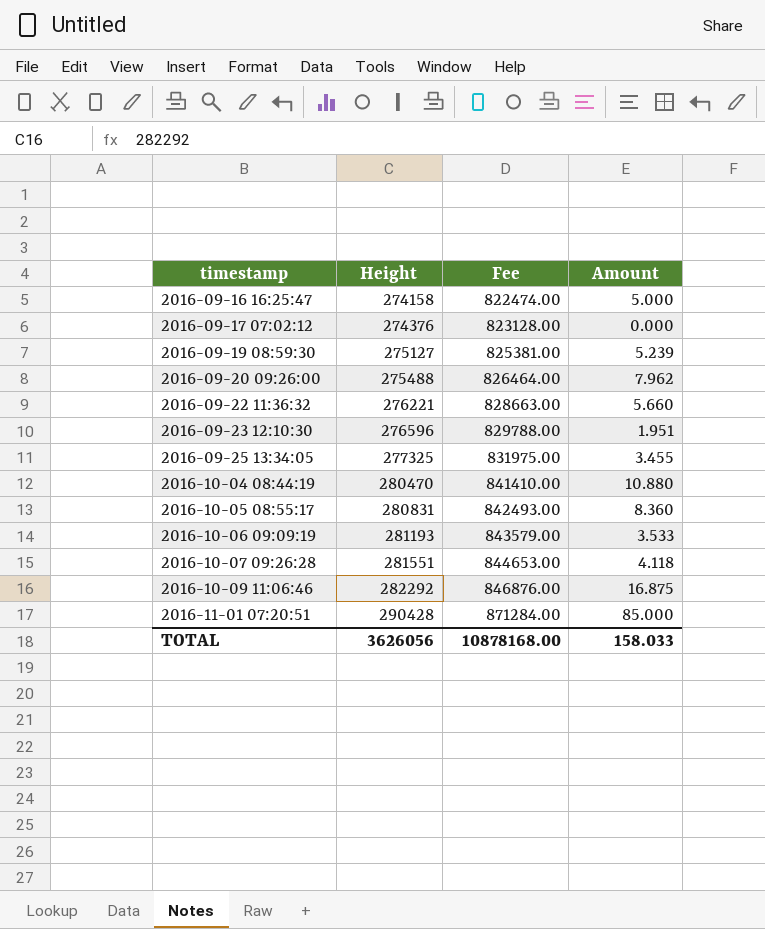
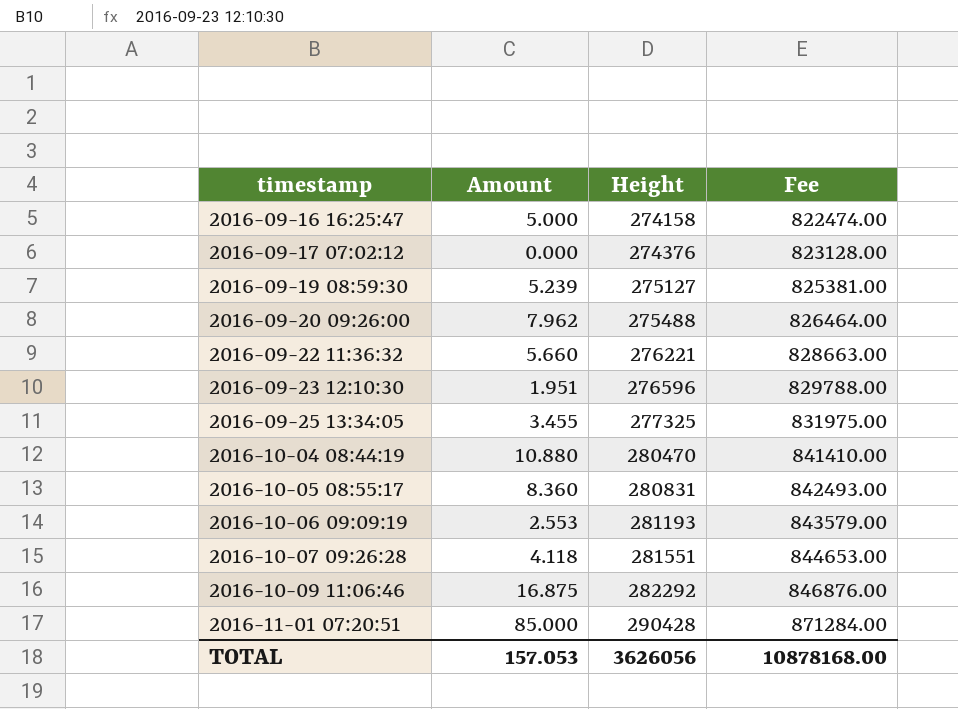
column Amount | position: 4 -> 2
2016-10-06 09:09:19 | Amount: 3.533 -> 2.553
TOTAL | Amount: 158.033 -> 157.053

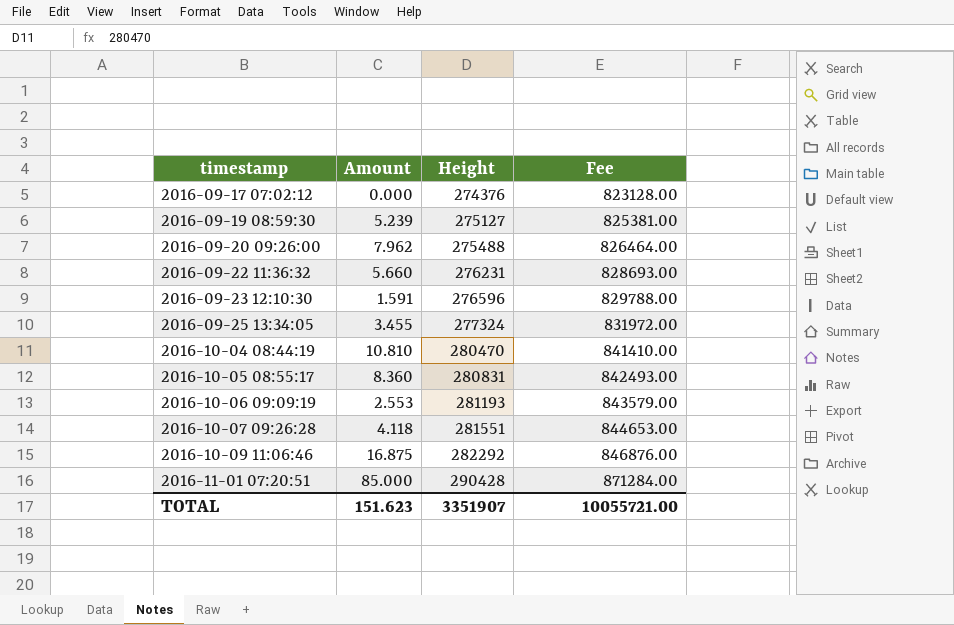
row 2016-09-16 16:25:47: 5.000 | 274158 | 822474.00 -> none
2016-09-22 11:36:32 | Height: 276221 -> 276231
2016-09-22 11:36:32 | Fee: 828663.00 -> 828693.00
2016-09-23 12:10:30 | Amount: 1.951 -> 1.591
2016-09-25 13:34:05 | Height: 277325 -> 277324
2016-09-25 13:34:05 | Fee: 831975.00 -> 831972.00
2016-10-04 08:44:19 | Amount: 10.880 -> 10.810
TOTAL | Amount: 157.053 -> 151.623
TOTAL | Height: 3626056 -> 3351907
TOTAL | Fee: 10878168.00 -> 10055721.00

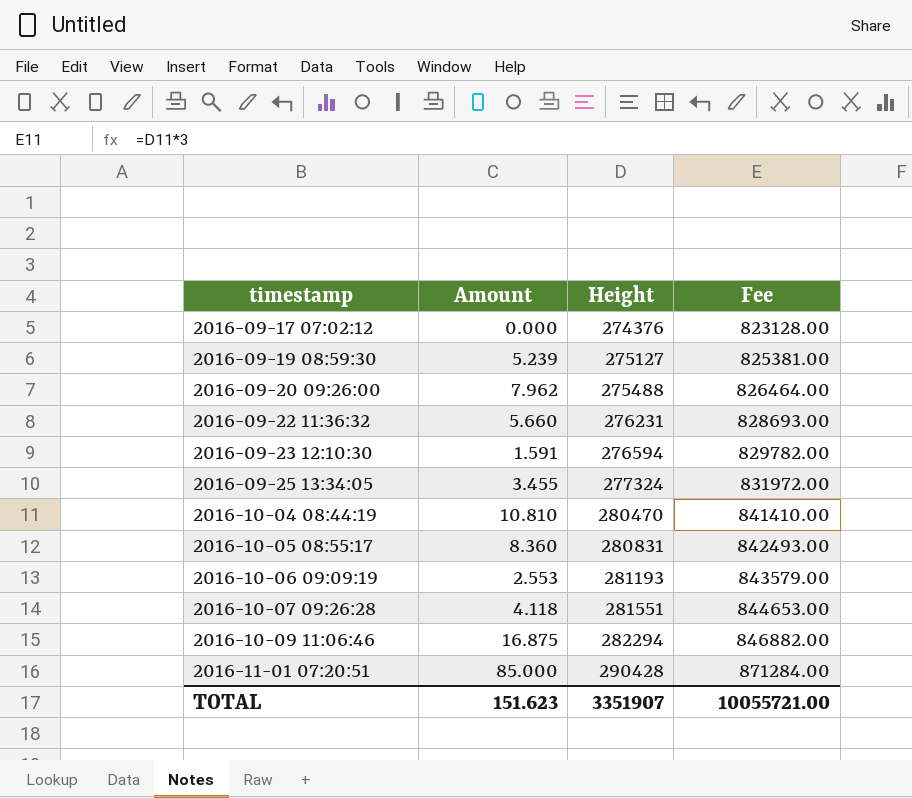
2016-09-23 12:10:30 | Height: 276596 -> 276594
2016-09-23 12:10:30 | Fee: 829788.00 -> 829782.00
2016-10-09 11:06:46 | Height: 282292 -> 282294
2016-10-09 11:06:46 | Fee: 846876.00 -> 846882.00

